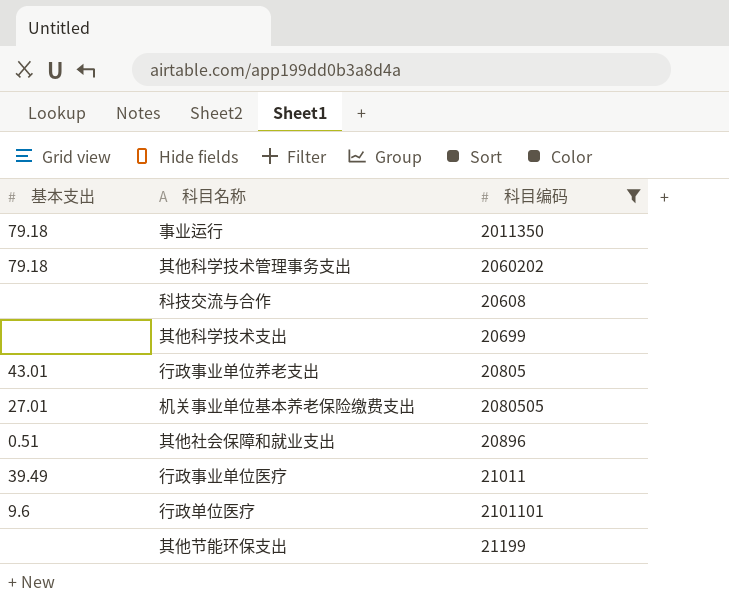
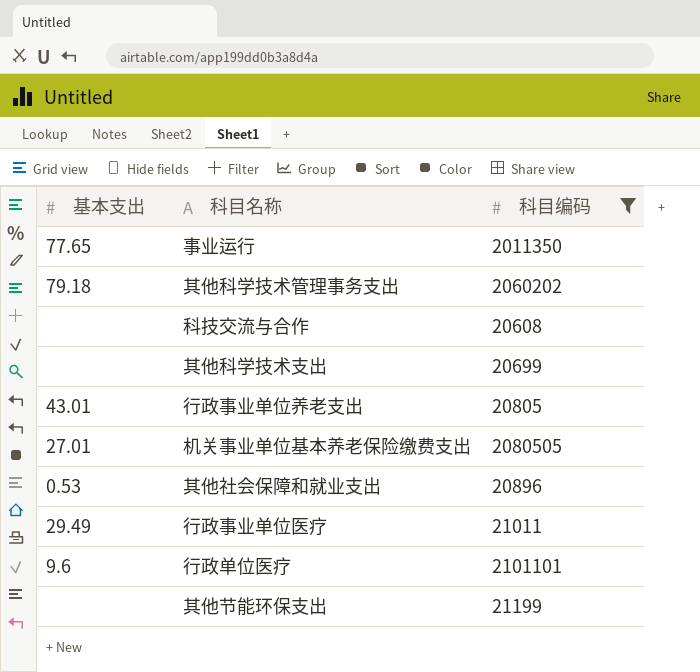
事业运行 | 基本支出: 79.18 -> 77.65
其他社会保障和就业支出 | 基本支出: 0.51 -> 0.53
行政事业单位医疗 | 基本支出: 39.49 -> 29.49

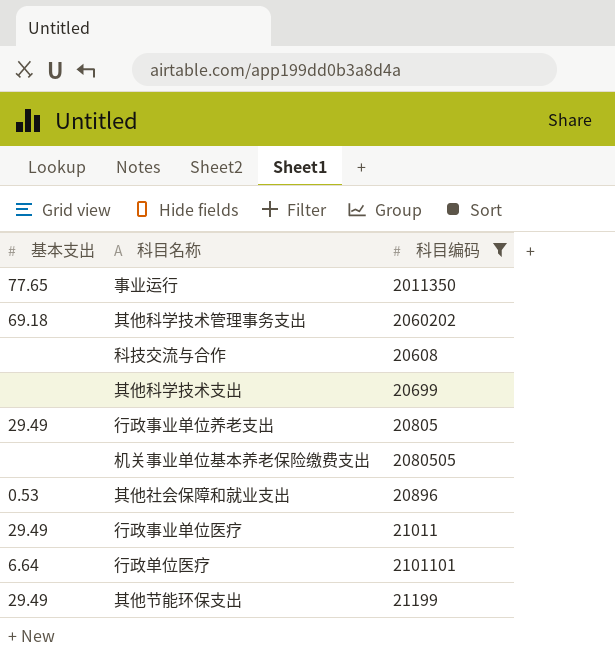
其他科学技术管理事务支出 | 基本支出: 79.18 -> 69.18
行政事业单位养老支出 | 基本支出: 43.01 -> 29.49
机关事业单位基本养老保险缴费支出 | 基本支出: 27.01 -> none
行政单位医疗 | 基本支出: 9.6 -> 6.64
其他节能环保支出 | 基本支出: none -> 29.49

